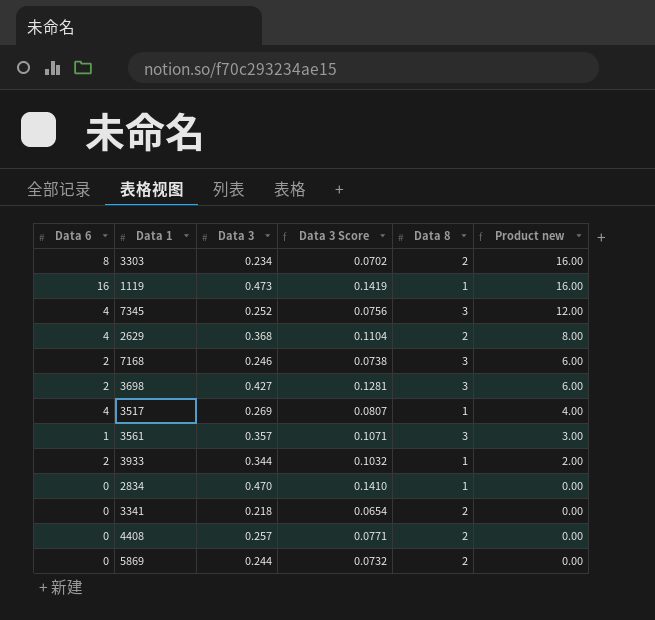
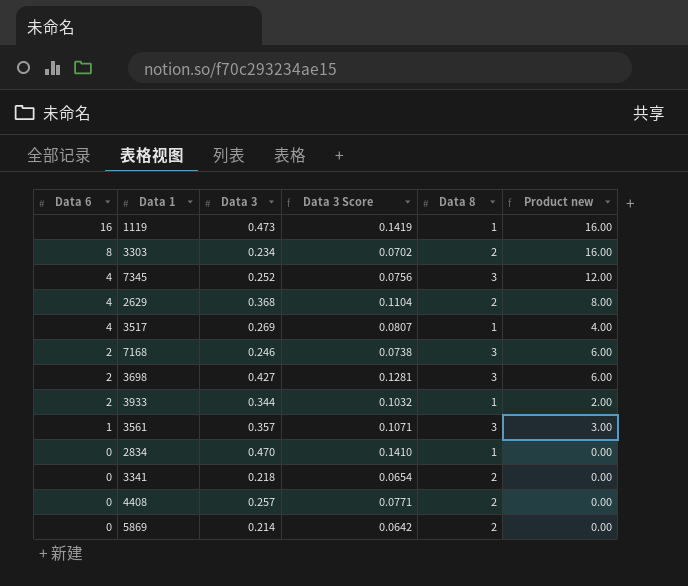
row order: Product new descending -> Data 6 descending
5869 | Data 3: 0.244 -> 0.214
5869 | Data 3 Score: 0.0732 -> 0.0642

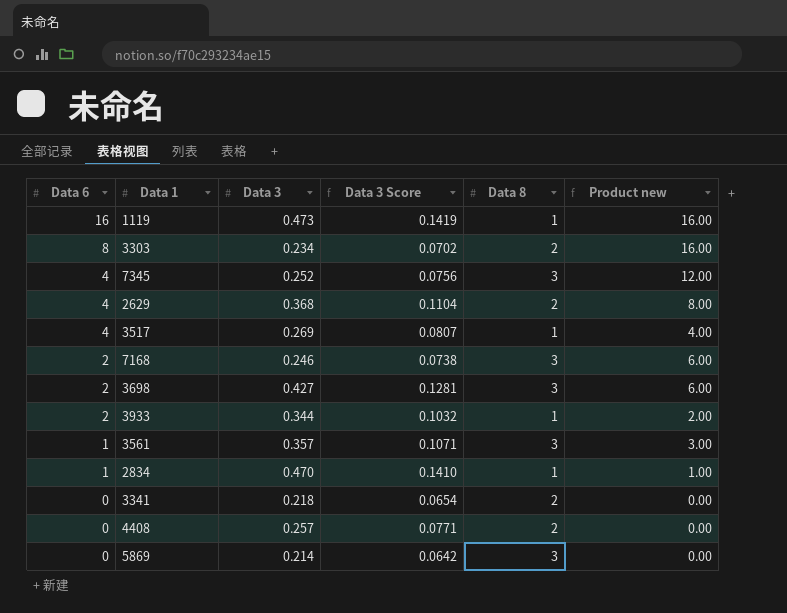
2834 | Data 6: 0 -> 1
2834 | Product new: 0.00 -> 1.00
5869 | Data 8: 2 -> 3

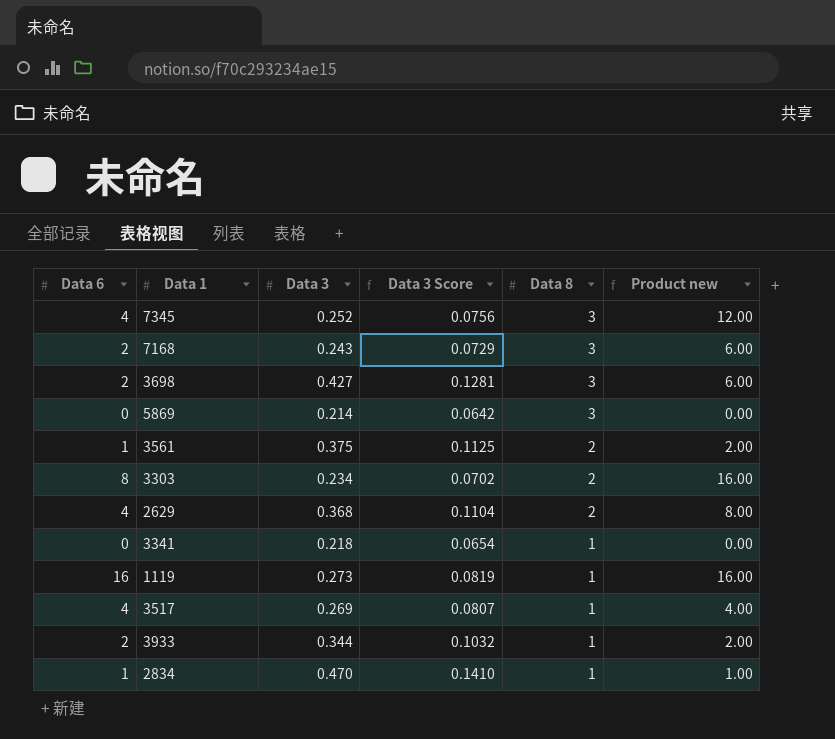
row order: Data 6 descending -> Data 8 descending
row 4408: 0 | 0.257 | 0.0771 | 2 | 0.00 -> none
7168 | Data 3: 0.246 -> 0.243
7168 | Data 3 Score: 0.0738 -> 0.0729
3561 | Data 3: 0.357 -> 0.375
3561 | Data 3 Score: 0.1071 -> 0.1125
3561 | Data 8: 3 -> 2
3561 | Product new: 3.00 -> 2.00
3341 | Data 8: 2 -> 1
1119 | Data 3: 0.473 -> 0.273
1119 | Data 3 Score: 0.1419 -> 0.0819

